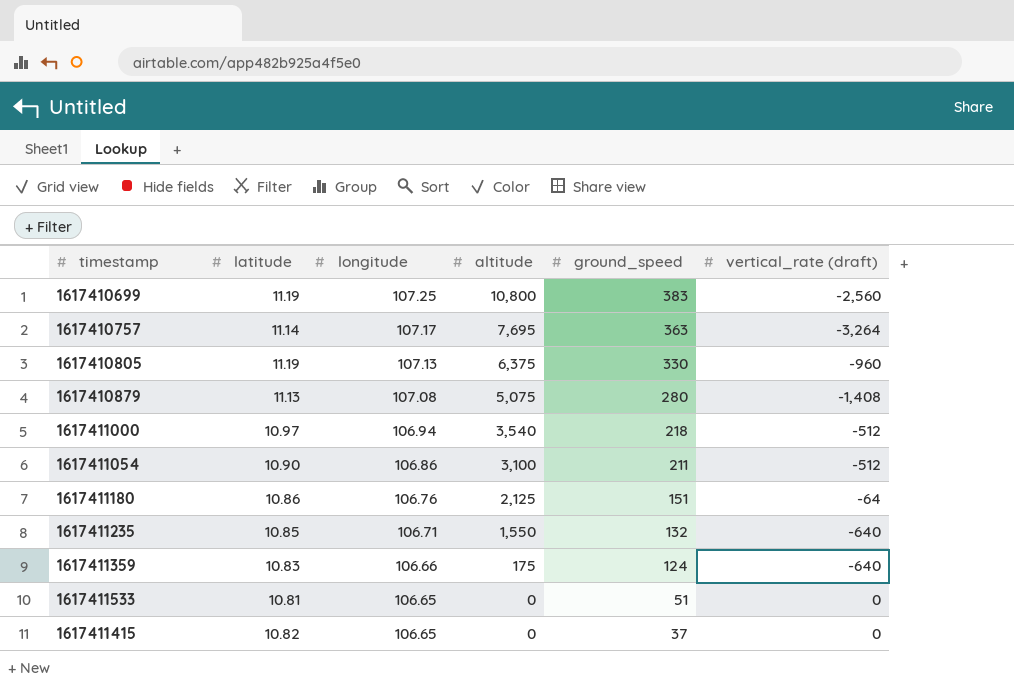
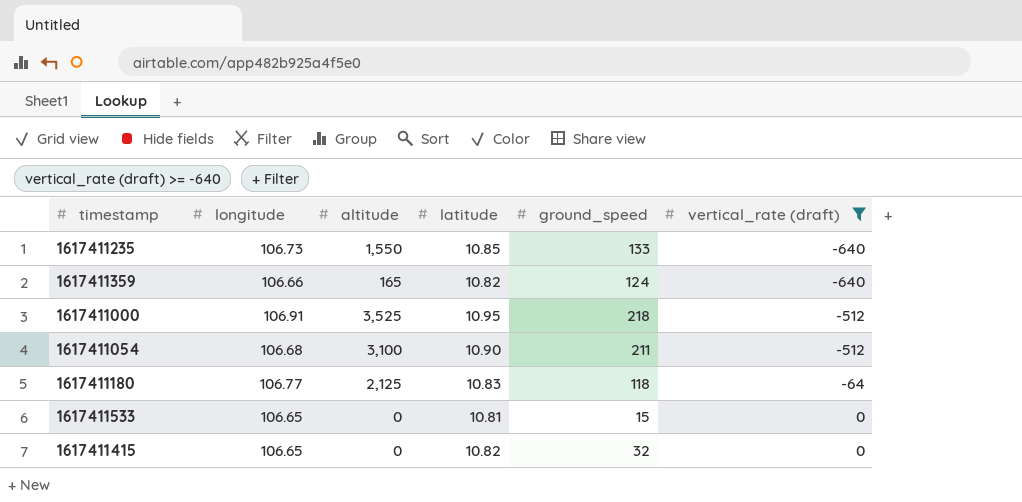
filter: none -> vertical_rate (draft) >= -640
row order: longitude descending -> vertical_rate (draft) ascending
column latitude | position: 2 -> 4
1617411235 | longitude: 106.71 -> 106.73
1617411235 | ground_speed: 132 -> 133
1617411359 | altitude: 175 -> 165
1617411359 | latitude: 10.83 -> 10.82
1617411000 | longitude: 106.94 -> 106.91
1617411000 | altitude: 3,540 -> 3,525
1617411000 | latitude: 10.97 -> 10.95
1617411054 | longitude: 106.86 -> 106.68
1617411180 | longitude: 106.76 -> 106.77
1617411180 | latitude: 10.86 -> 10.83
1617411180 | ground_speed: 151 -> 118
1617411533 | ground_speed: 51 -> 15
1617411415 | ground_speed: 37 -> 32

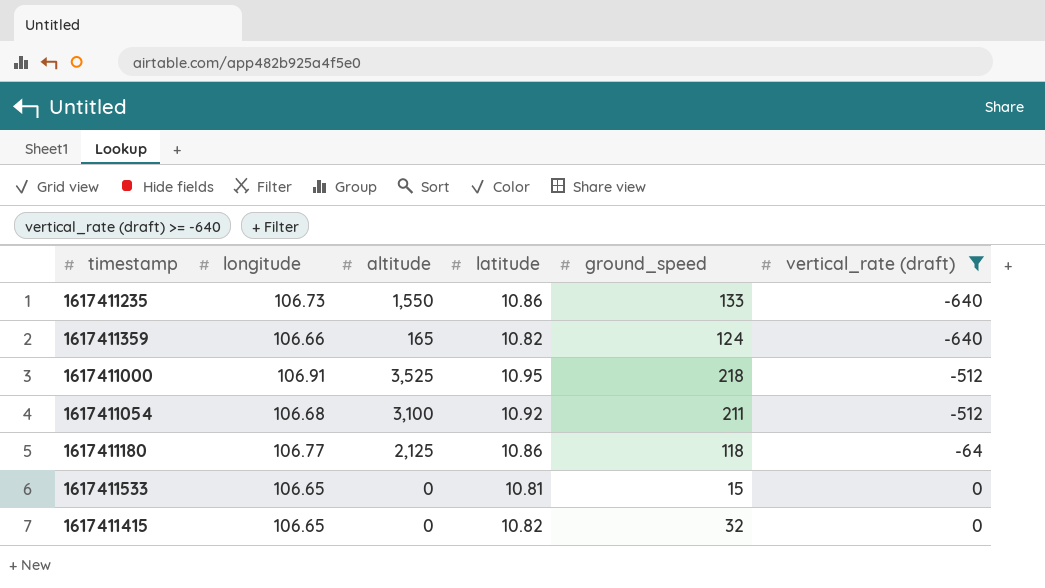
1617411235 | latitude: 10.85 -> 10.86
1617411054 | latitude: 10.90 -> 10.92
1617411180 | latitude: 10.83 -> 10.86

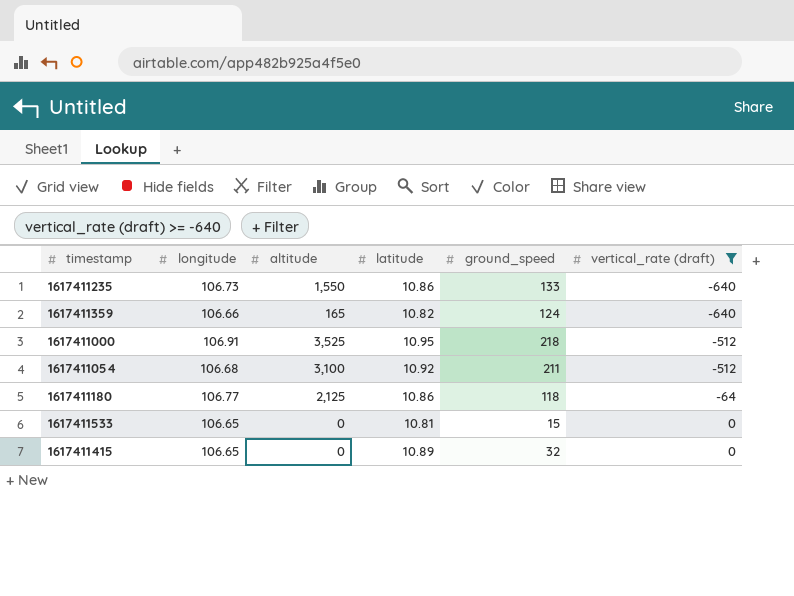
1617411415 | latitude: 10.82 -> 10.89

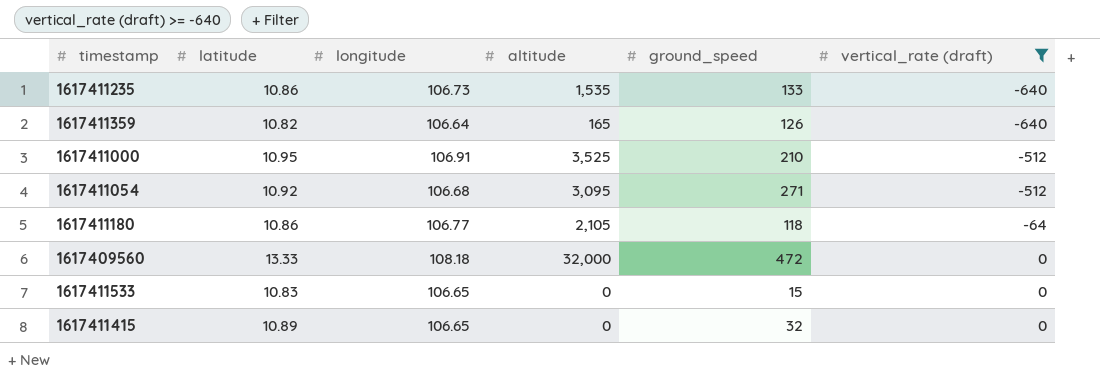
column latitude | position: 4 -> 2
1617411235 | altitude: 1,550 -> 1,535
1617411359 | longitude: 106.66 -> 106.64
1617411359 | ground_speed: 124 -> 126
1617411000 | ground_speed: 218 -> 210
1617411054 | altitude: 3,100 -> 3,095
1617411054 | ground_speed: 211 -> 271
1617411180 | altitude: 2,125 -> 2,105
row 1617409560: none -> 13.33 | 108.18 | 32,000 | 472 | 0
1617411533 | latitude: 10.81 -> 10.83

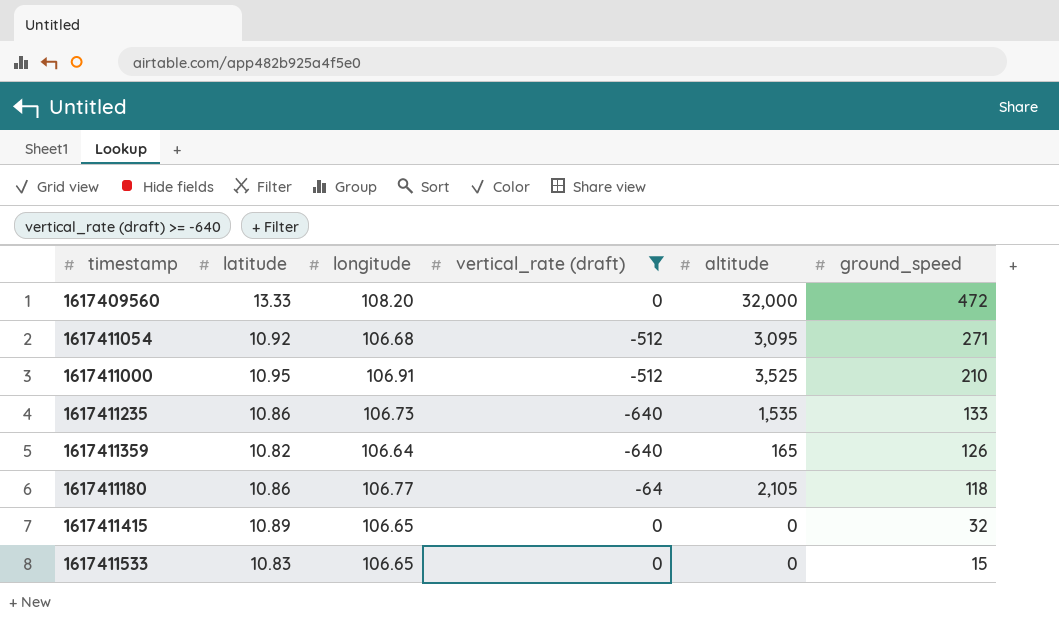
row order: vertical_rate (draft) ascending -> ground_speed descending
column vertical_rate (draft) | position: 6 -> 4
1617409560 | longitude: 108.18 -> 108.20

